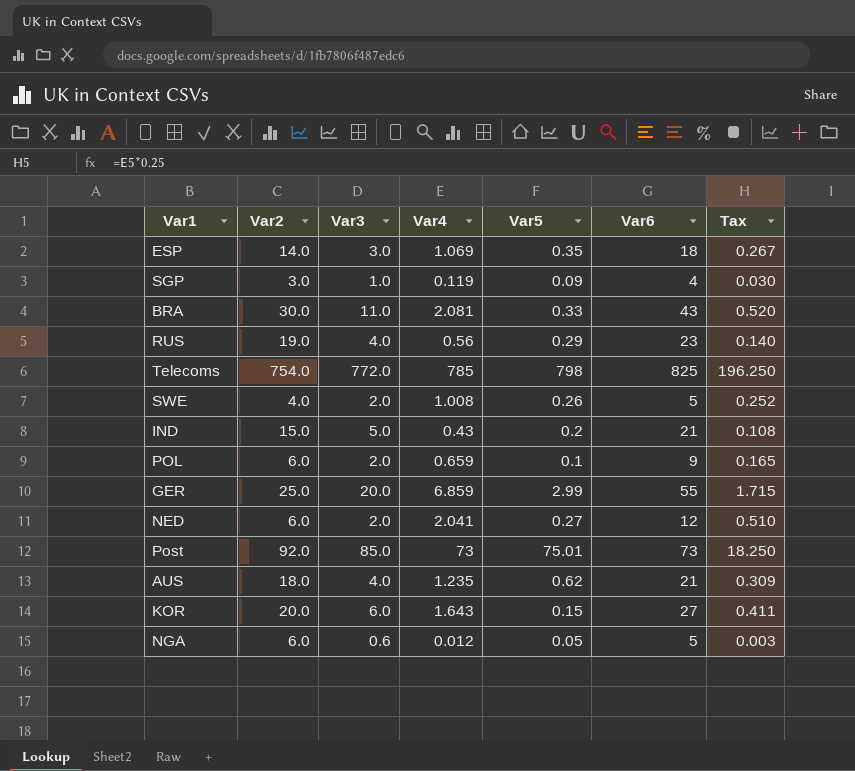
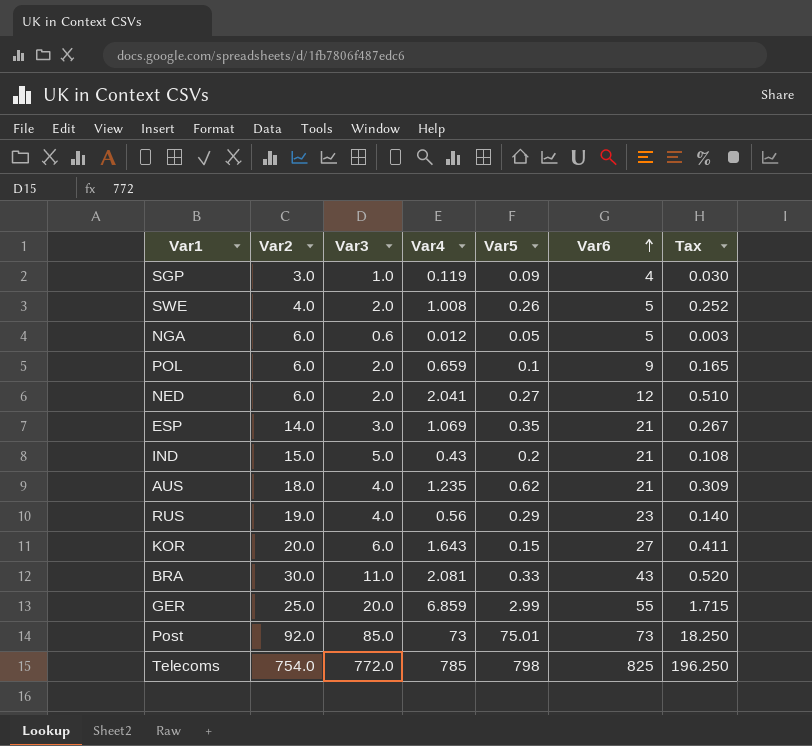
row order: none -> Var6 ascending
ESP | Var6: 18 -> 21

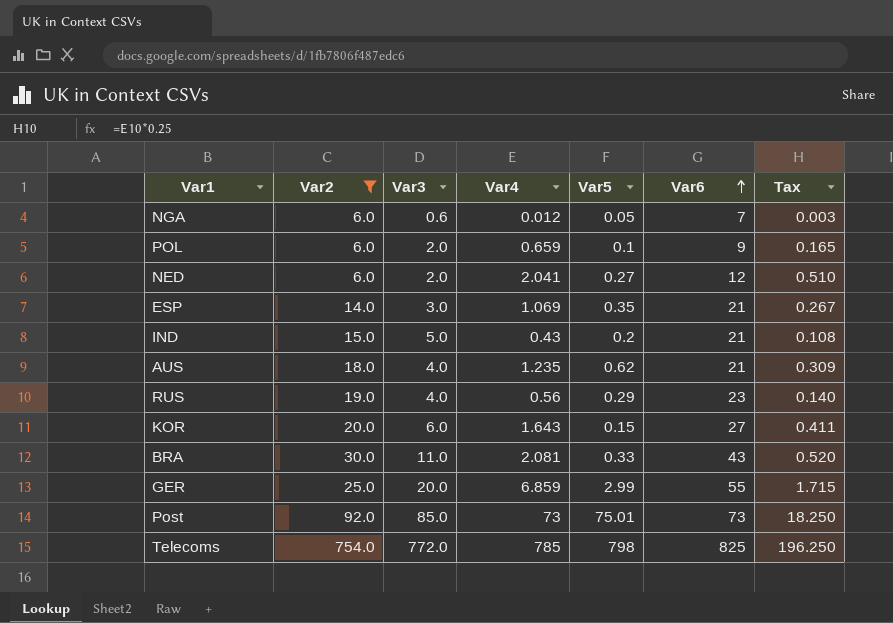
filter: none -> Var2 >= 6.0
NGA | Var6: 5 -> 7

